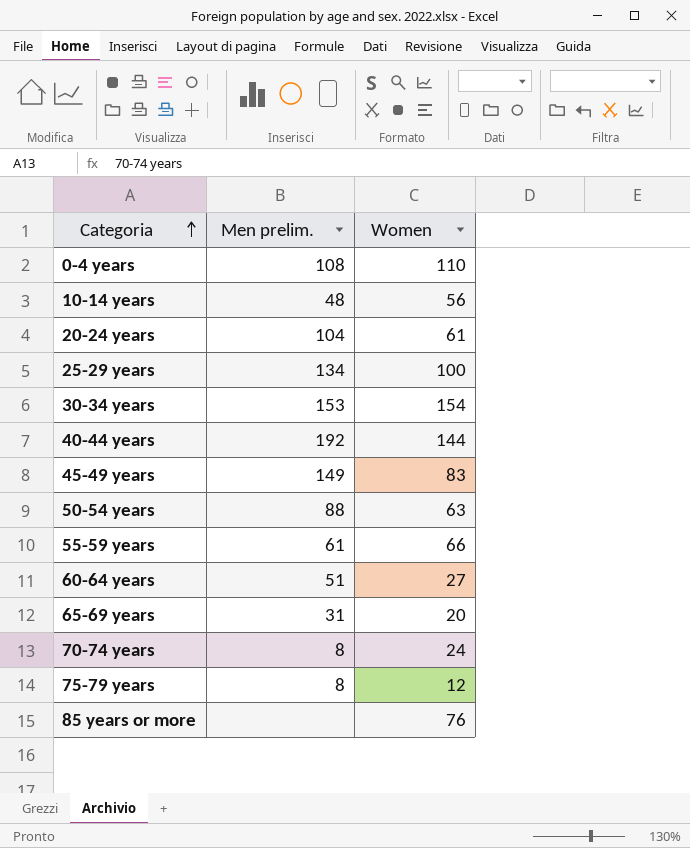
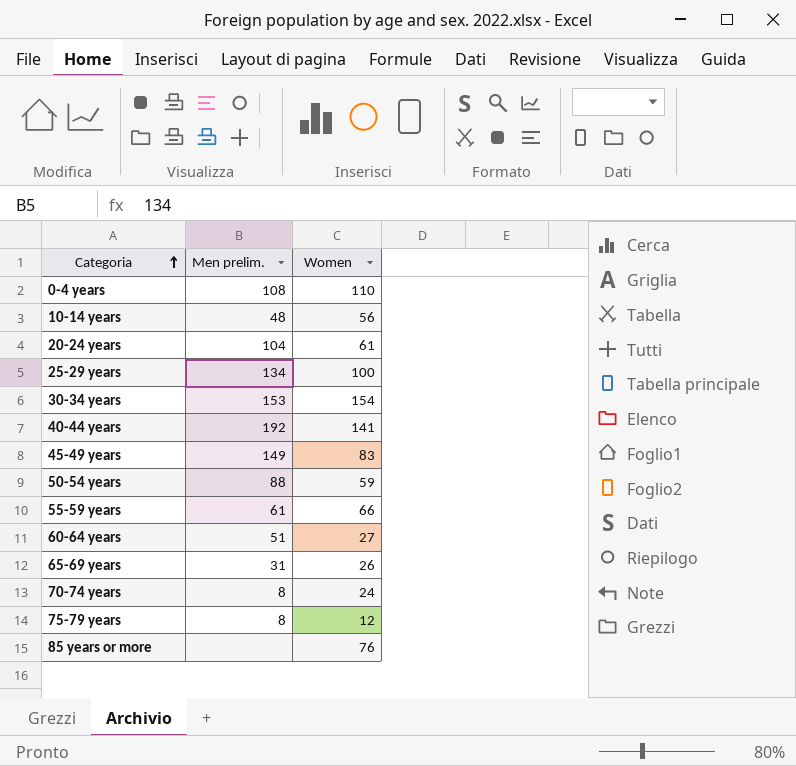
40-44 years | Women: 144 -> 141
50-54 years | Women: 63 -> 59
65-69 years | Women: 20 -> 26

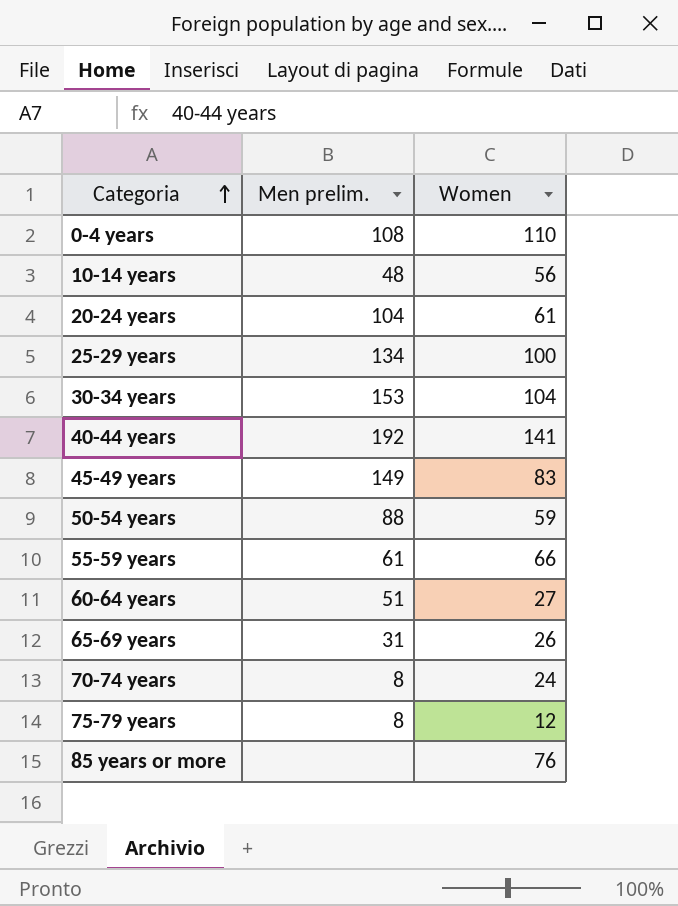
30-34 years | Women: 154 -> 104

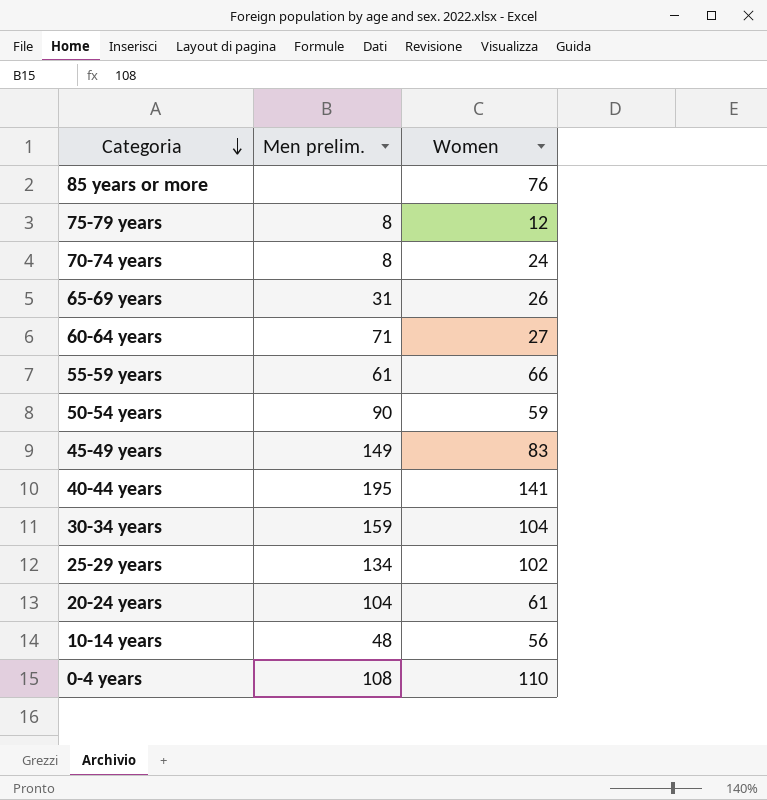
row order: Categoria ascending -> Categoria descending
60-64 years | Men prelim.: 51 -> 71
50-54 years | Men prelim.: 88 -> 90
40-44 years | Men prelim.: 192 -> 195
30-34 years | Men prelim.: 153 -> 159
25-29 years | Women: 100 -> 102

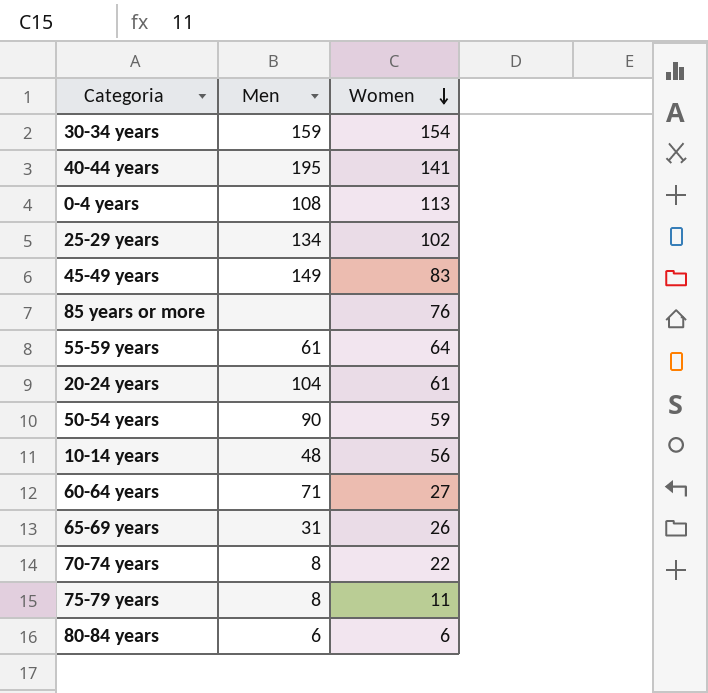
row order: Categoria descending -> Women descending
column name: Men prelim. -> Men
30-34 years | Women: 104 -> 154
0-4 years | Women: 110 -> 113
55-59 years | Women: 66 -> 64
70-74 years | Women: 24 -> 22
75-79 years | Women: 12 -> 11
row 80-84 years: none -> 6 | 6

